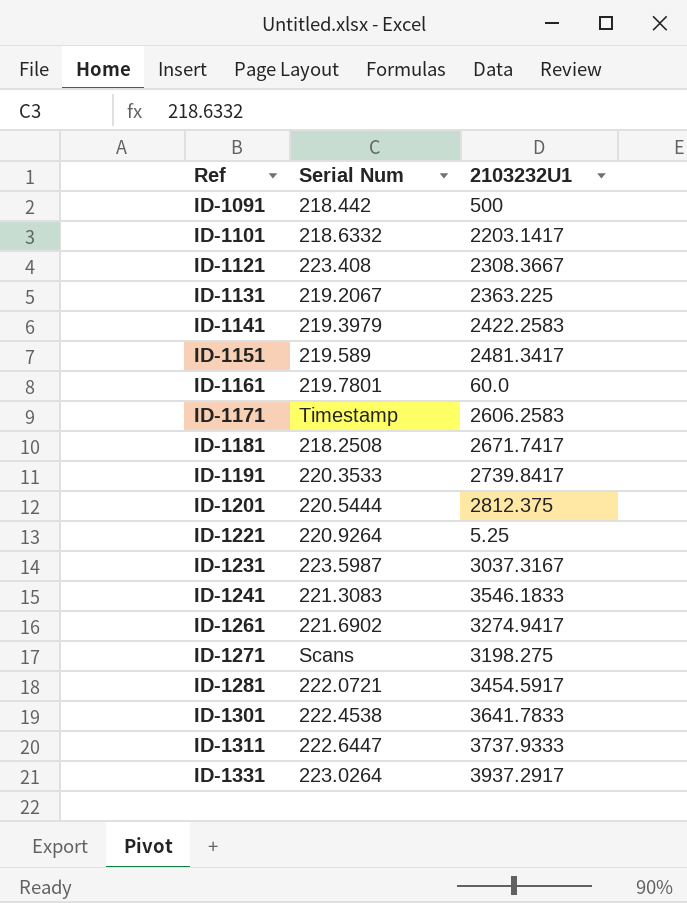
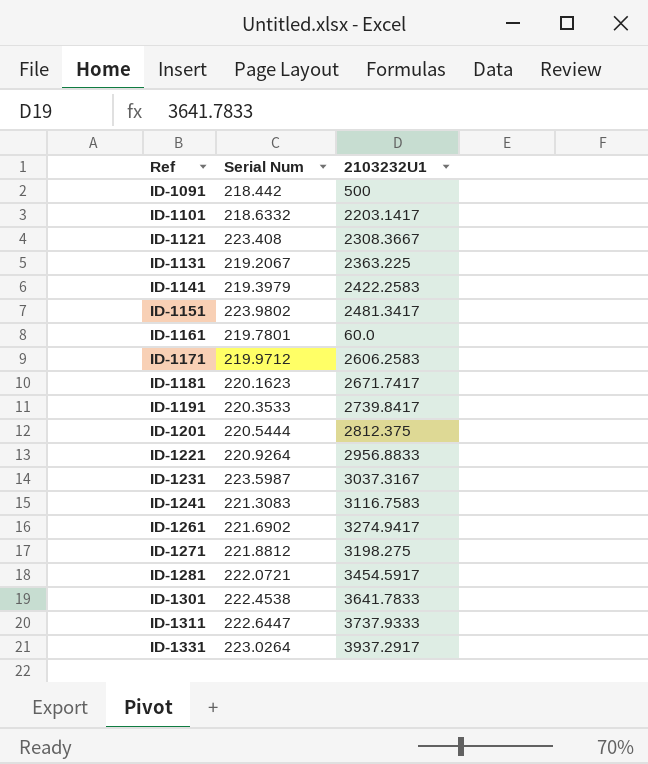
ID-1151 | Serial Num: 219.589 -> 223.9802
ID-1171 | Serial Num: Timestamp -> 219.9712
ID-1181 | Serial Num: 218.2508 -> 220.1623
ID-1221 | 2103232U1: 5.25 -> 2956.8833
ID-1241 | 2103232U1: 3546.1833 -> 3116.7583
ID-1271 | Serial Num: Scans -> 221.8812

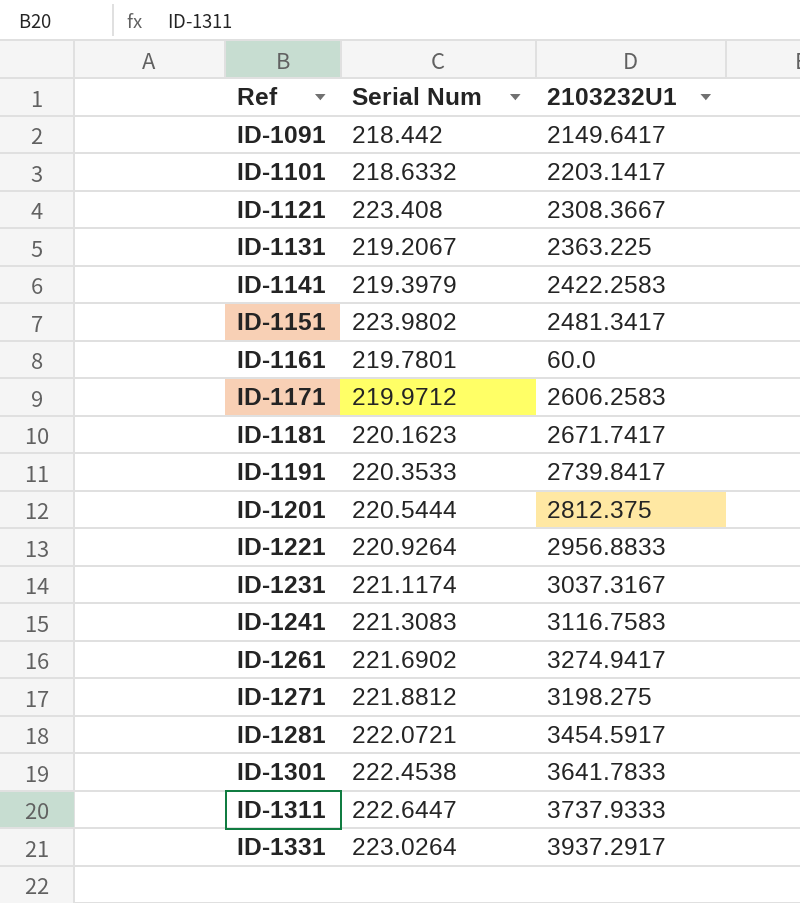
ID-1091 | 2103232U1: 500 -> 2149.6417
ID-1231 | Serial Num: 223.5987 -> 221.1174

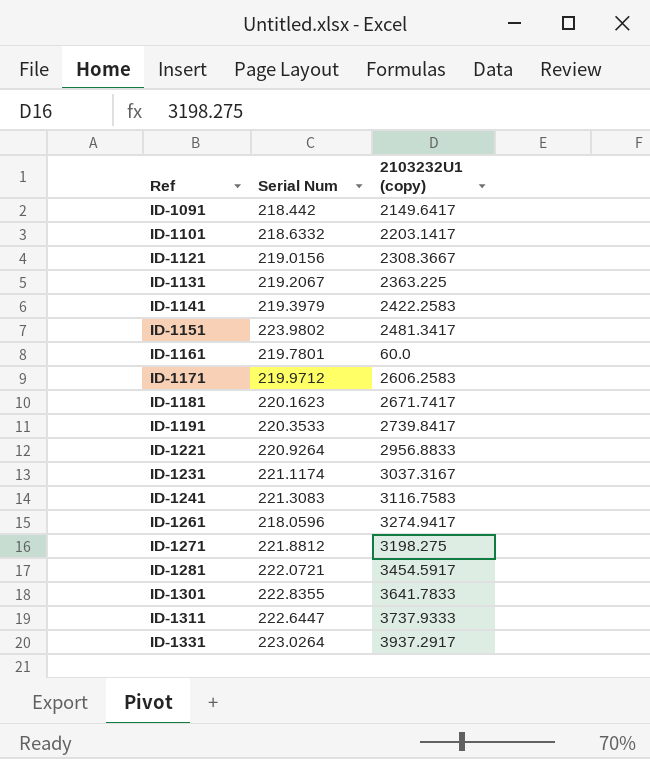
column name: 2103232U1 -> 2103232U1 (copy)
row ID-1201: 220.5444 | 2812.375 -> none
ID-1121 | Serial Num: 223.408 -> 219.0156
ID-1261 | Serial Num: 221.6902 -> 218.0596
ID-1301 | Serial Num: 222.4538 -> 222.8355

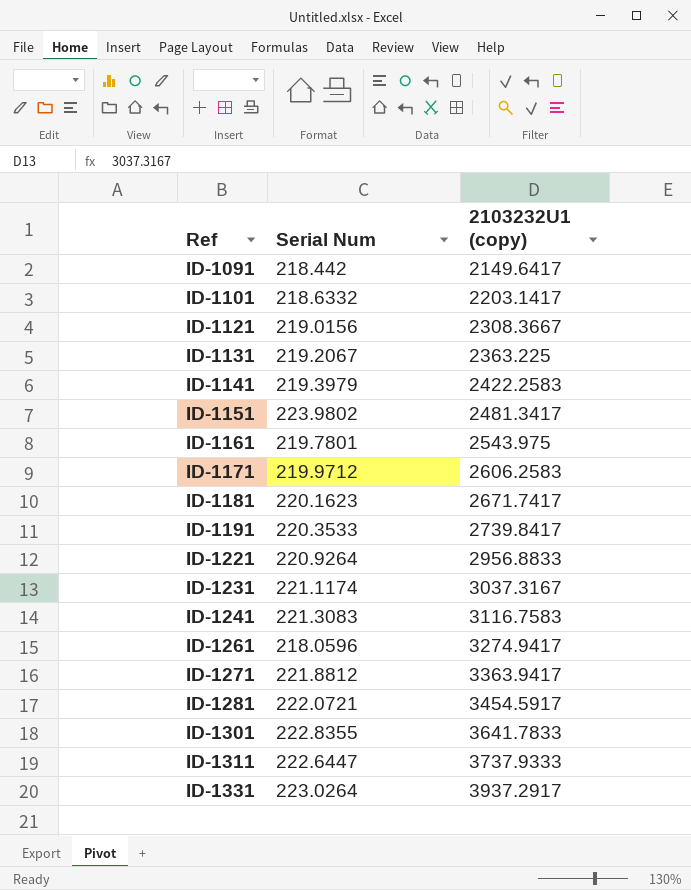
ID-1161 | 2103232U1 (copy): 60.0 -> 2543.975
ID-1271 | 2103232U1 (copy): 3198.275 -> 3363.9417

